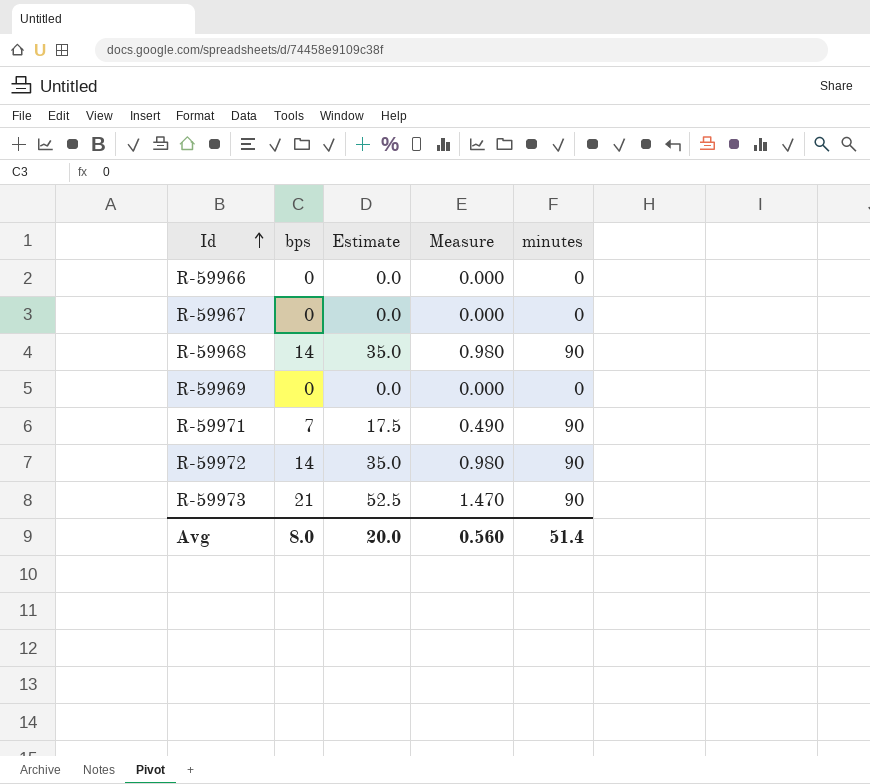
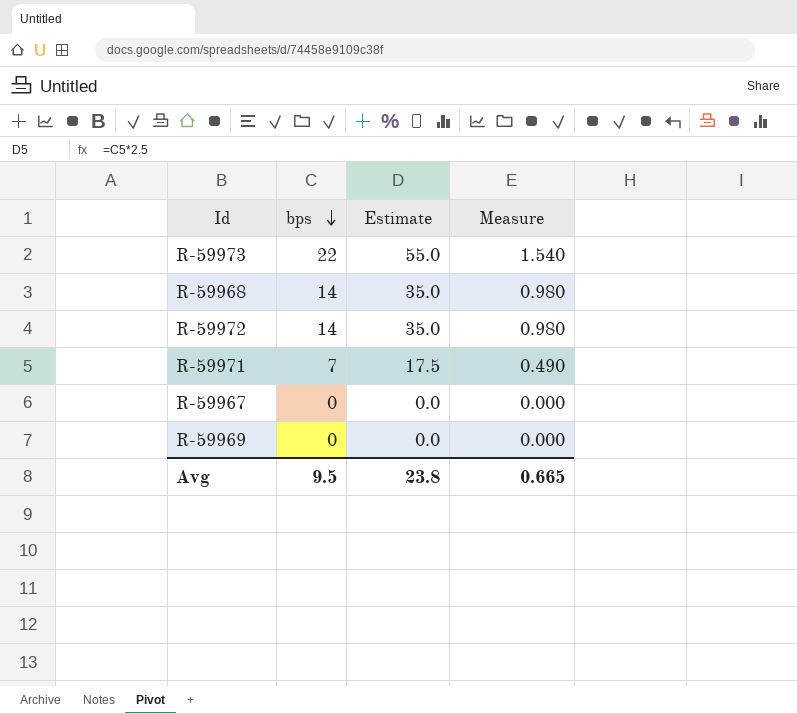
row order: Id ascending -> bps descending
column minutes | position: 5 -> none
row R-59966: 0 | 0.0 | 0.000 | 0 -> none
R-59973 | bps: 21 -> 22
R-59973 | Estimate: 52.5 -> 55.0
R-59973 | Measure: 1.470 -> 1.540
Avg | bps: 8.0 -> 9.5
Avg | Estimate: 20.0 -> 23.8
Avg | Measure: 0.560 -> 0.665

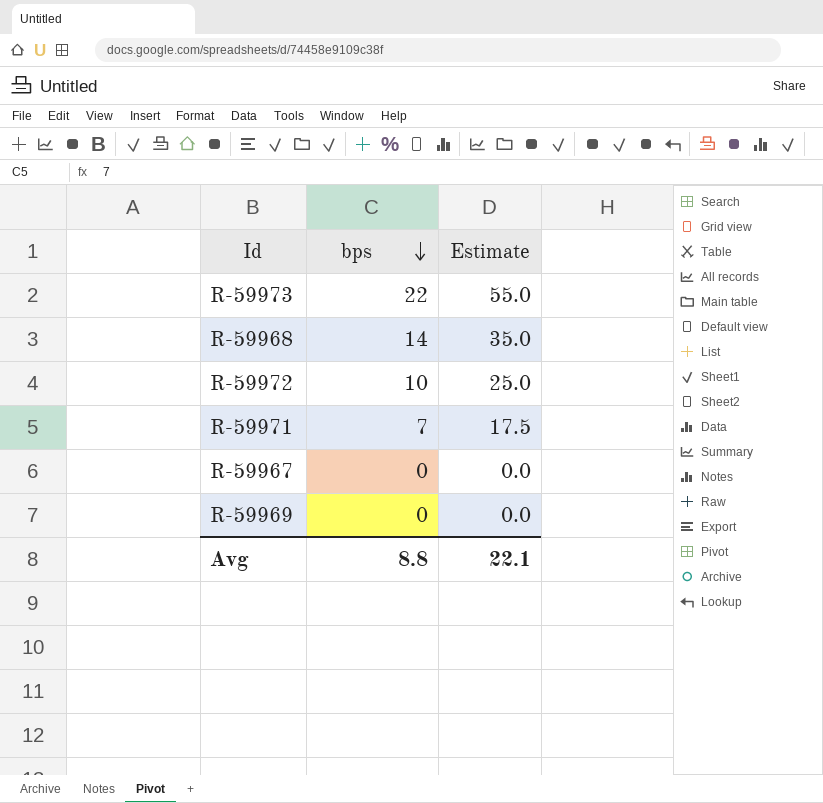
column Measure | formula: [bps] * 0.07 -> none
R-59972 | bps: 14 -> 10
R-59972 | Estimate: 35.0 -> 25.0
Avg | bps: 9.5 -> 8.8
Avg | Estimate: 23.8 -> 22.1

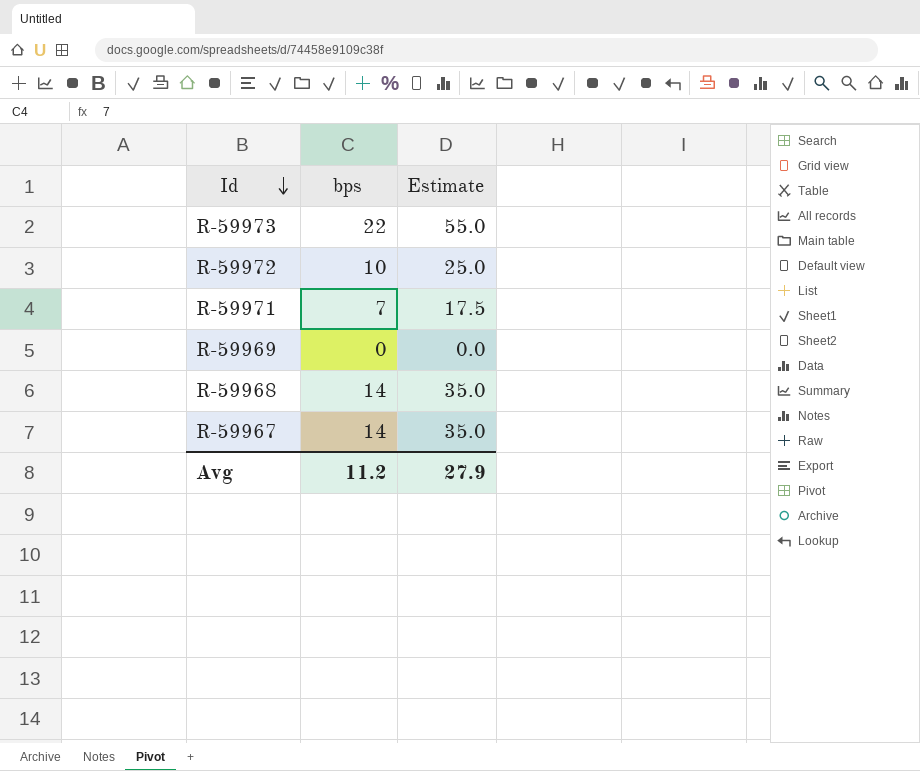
row order: bps descending -> Id descending
R-59967 | bps: 0 -> 14
R-59967 | Estimate: 0.0 -> 35.0
Avg | bps: 8.8 -> 11.2
Avg | Estimate: 22.1 -> 27.9

